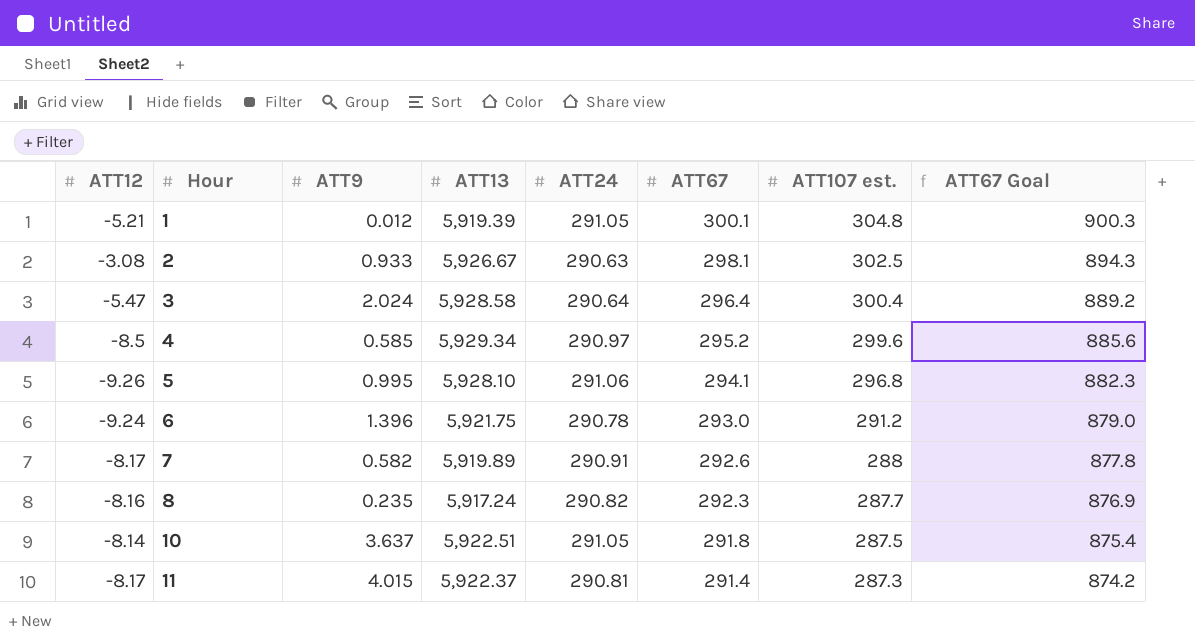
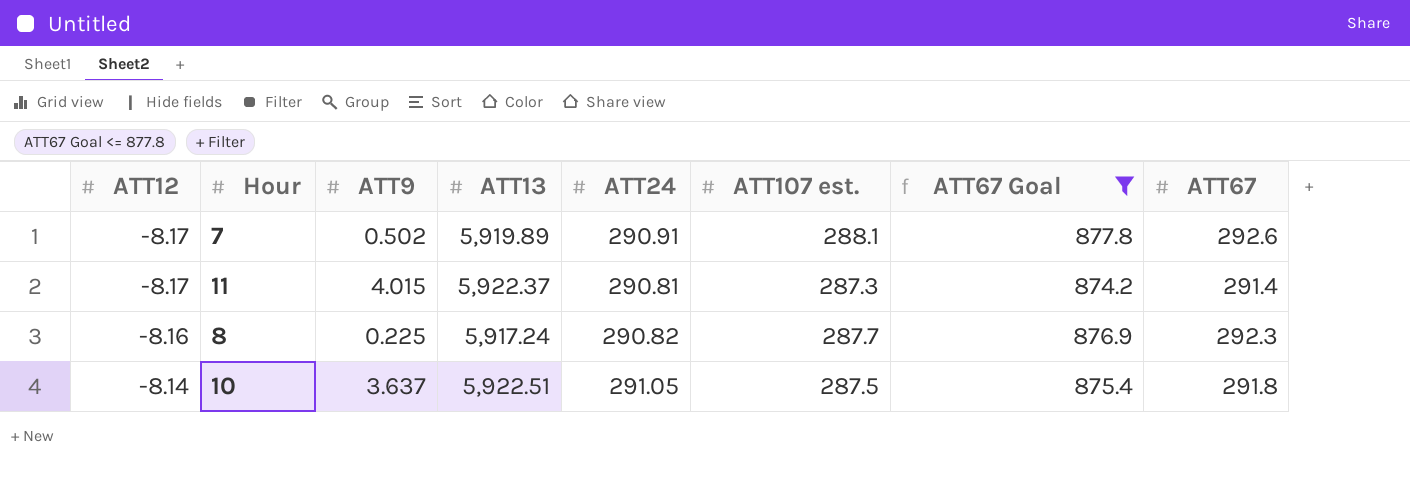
filter: none -> ATT67 Goal <= 877.8
row order: Hour ascending -> ATT12 ascending
column ATT67 | position: 6 -> 8
7 | ATT9: 0.582 -> 0.502
7 | ATT107 est.: 288 -> 288.1
8 | ATT9: 0.235 -> 0.225

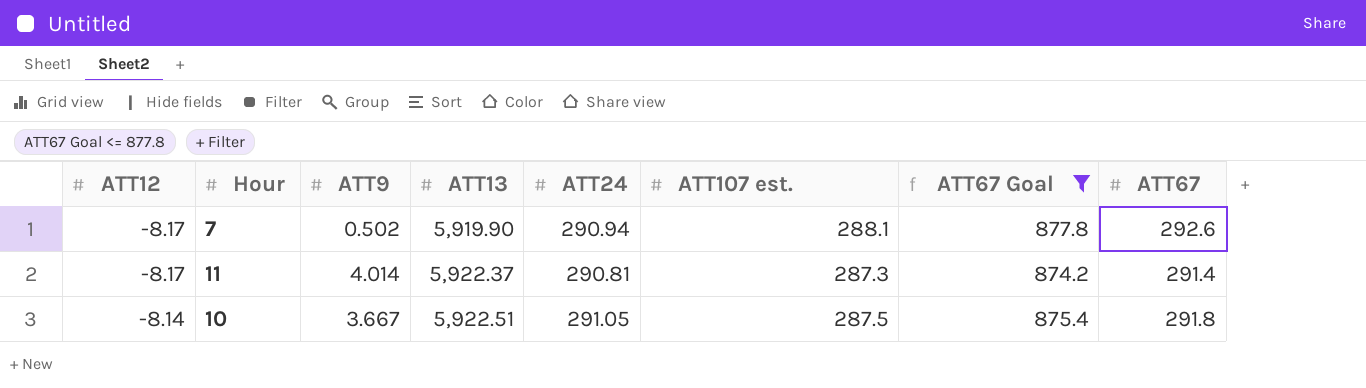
row 8: -8.16 | 0.225 | 5,917.24 | 290.82 | 287.7 | 876.9 | 292.3 -> none
7 | ATT13: 5,919.89 -> 5,919.90
7 | ATT24: 290.91 -> 290.94
11 | ATT9: 4.015 -> 4.014
10 | ATT9: 3.637 -> 3.667

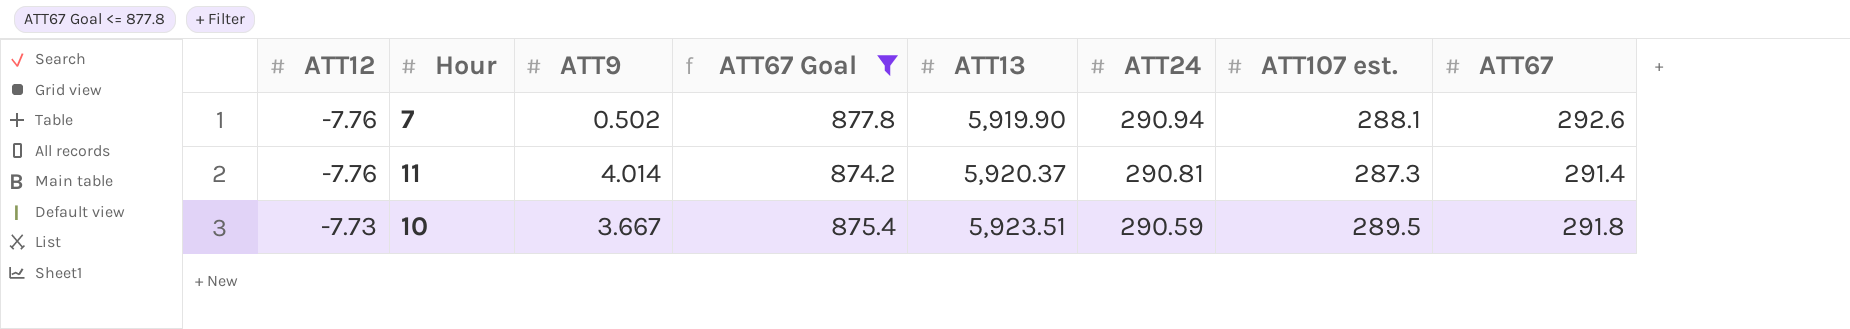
column ATT67 Goal | position: 7 -> 4
7 | ATT12: -8.17 -> -7.76
11 | ATT12: -8.17 -> -7.76
11 | ATT13: 5,922.37 -> 5,920.37
10 | ATT12: -8.14 -> -7.73
10 | ATT13: 5,922.51 -> 5,923.51
10 | ATT24: 291.05 -> 290.59
10 | ATT107 est.: 287.5 -> 289.5

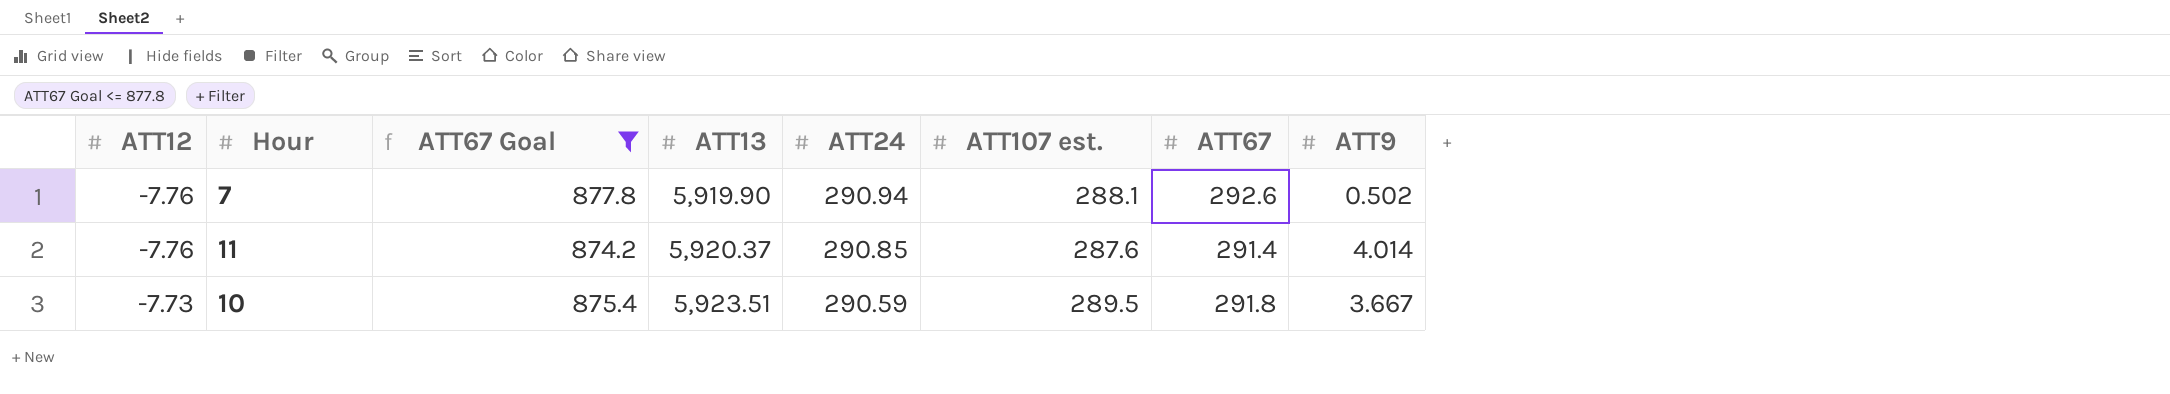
column ATT9 | position: 3 -> 8
11 | ATT24: 290.81 -> 290.85
11 | ATT107 est.: 287.3 -> 287.6

